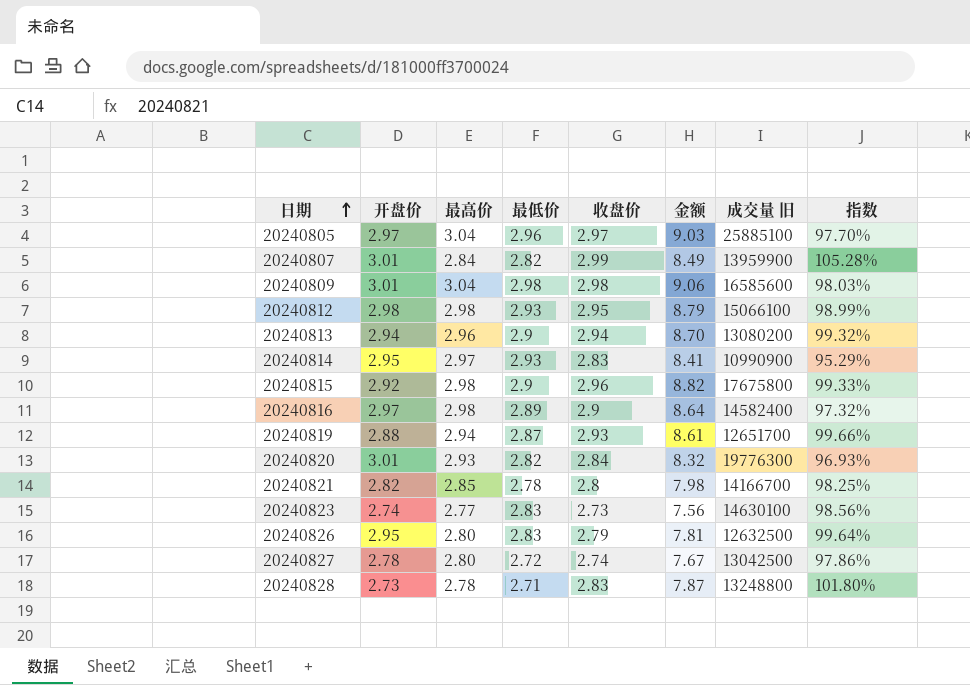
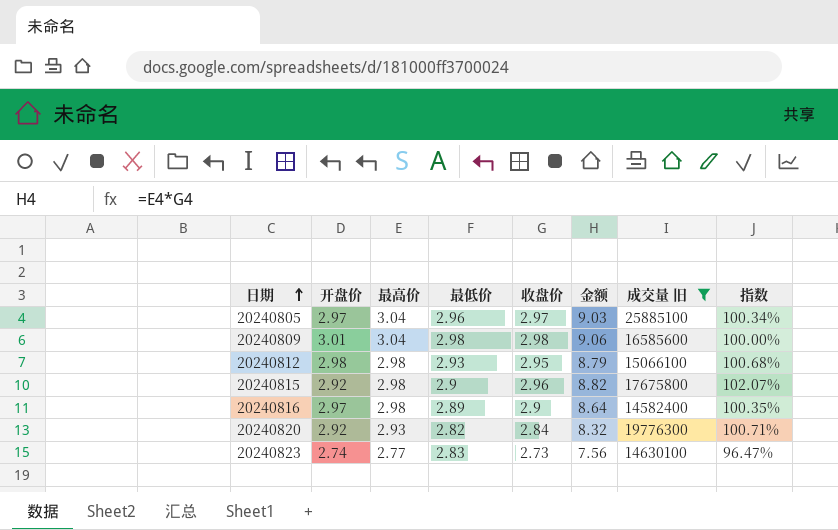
filter: none -> 成交量 旧 >= 14582400
column 指数 | formula: [收盘价] / [最高价] -> [收盘价] / [最低价]
20240820 | 开盘价: 3.01 -> 2.92

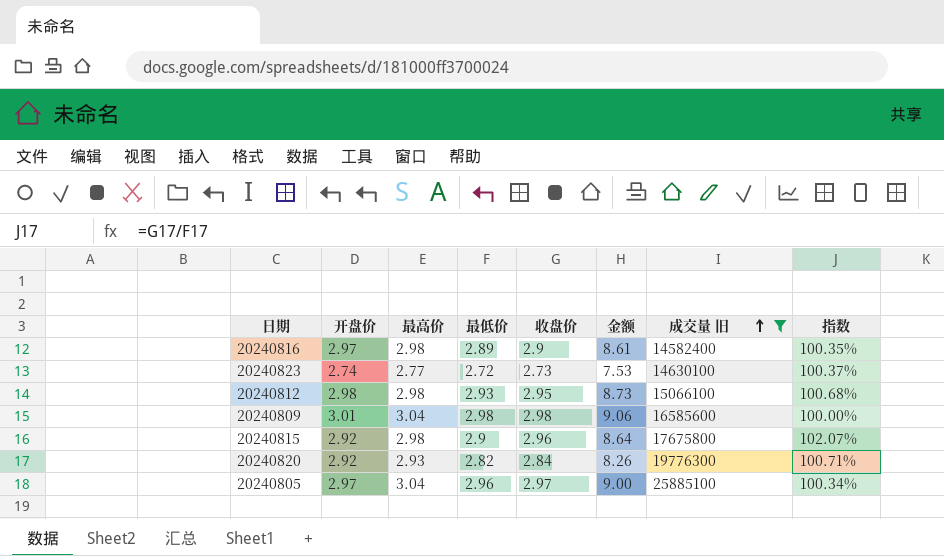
row order: 日期 ascending -> 成交量 旧 ascending
column 金额 | formula: [最高价] * [收盘价] -> [最高价] * [最低价]
20240823 | 最低价: 2.83 -> 2.72
20240823 | 指数: 96.47% -> 100.37%

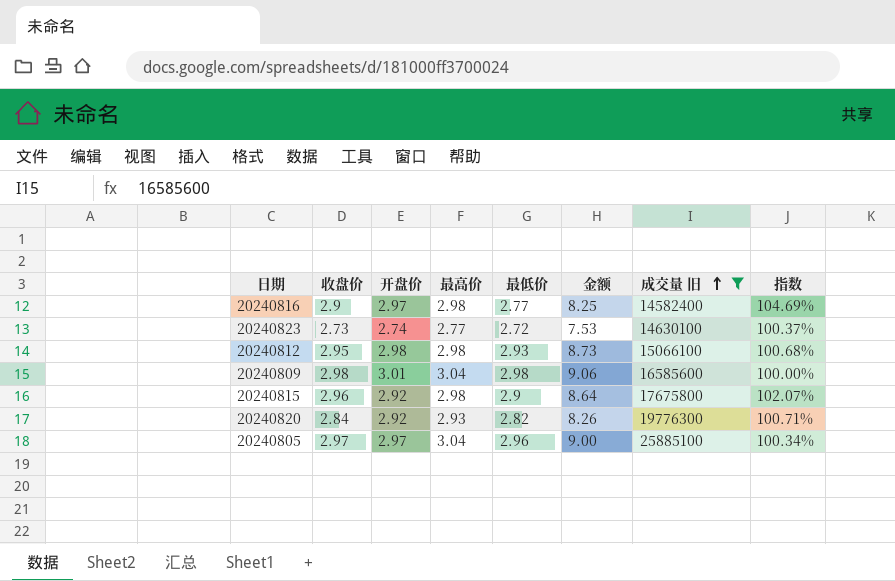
column 收盘价 | position: 5 -> 2
20240816 | 最低价: 2.89 -> 2.77
20240816 | 金额: 8.61 -> 8.25
20240816 | 指数: 100.35% -> 104.69%

